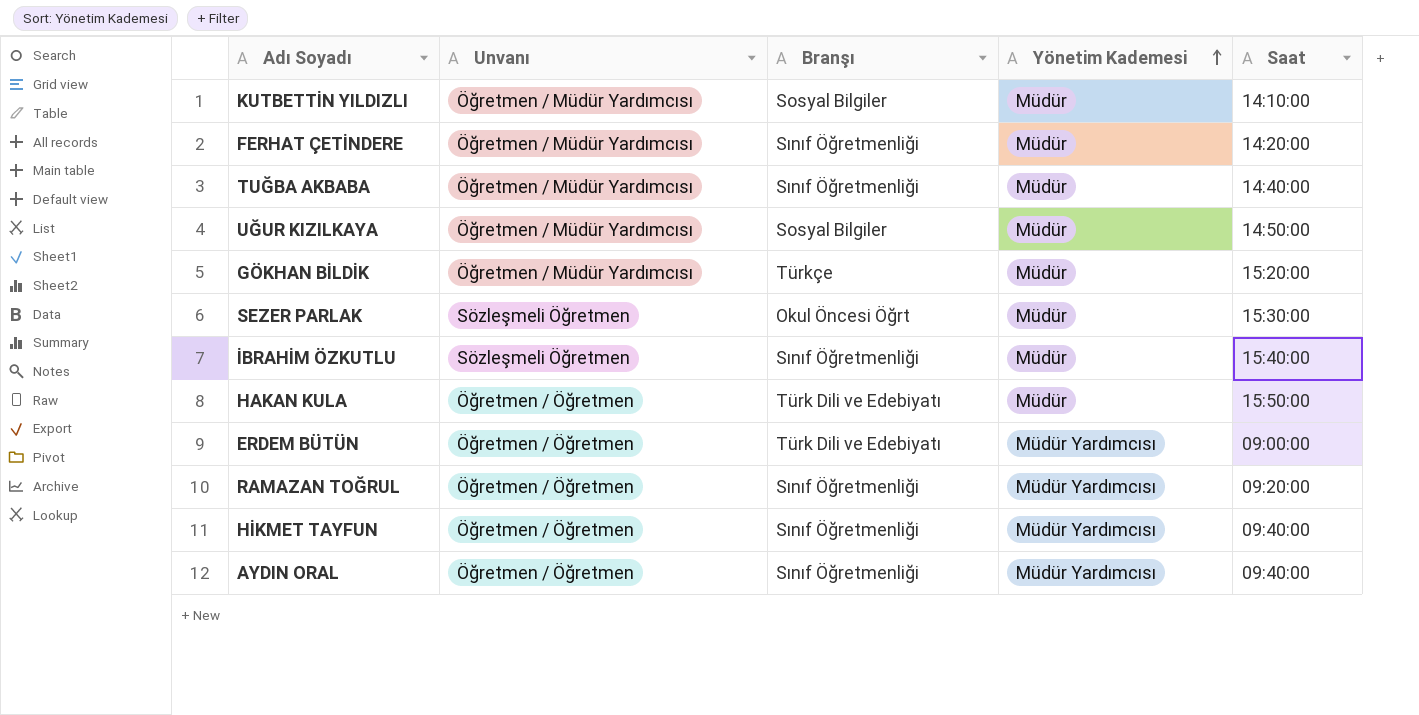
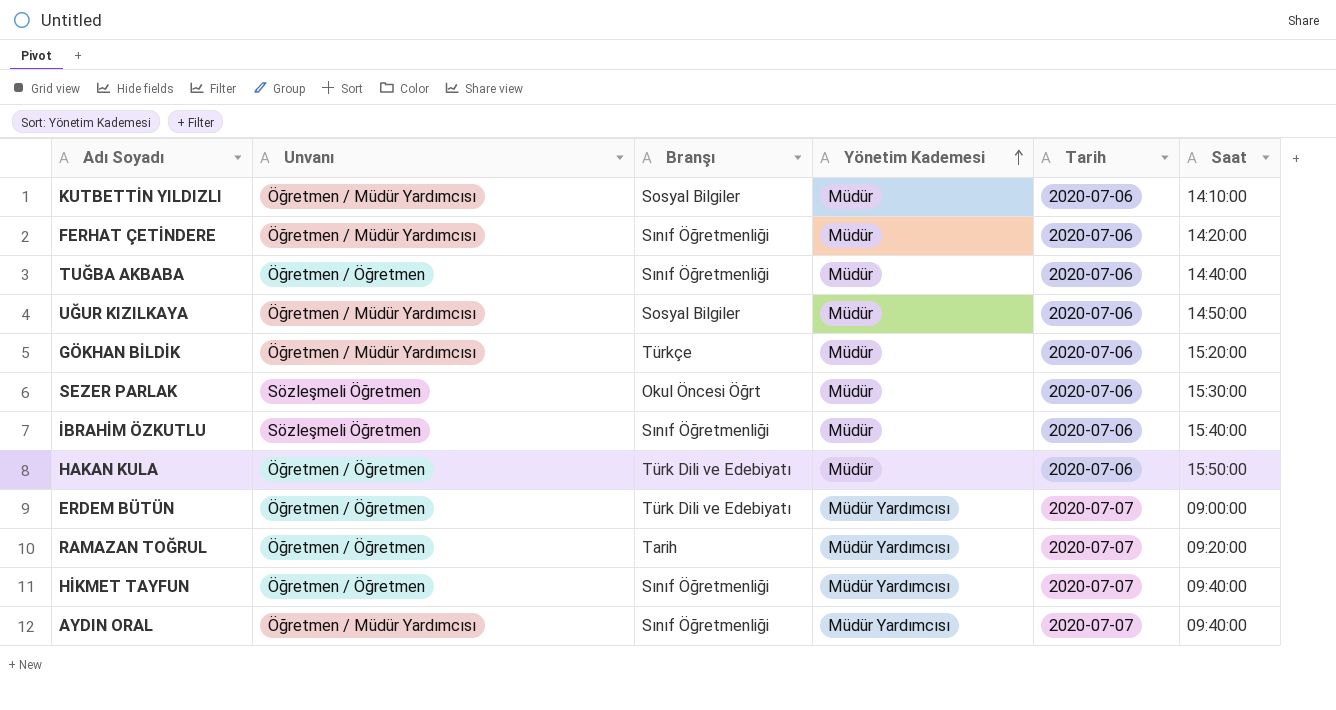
column Tarih | position: none -> 5
TUĞBA AKBABA | Unvanı: Öğretmen / Müdür Yardımcısı -> Öğretmen / Öğretmen
RAMAZAN TOĞRUL | Branşı: Sınıf Öğretmenliği -> Tarih
AYDIN ORAL | Unvanı: Öğretmen / Öğretmen -> Öğretmen / Müdür Yardımcısı

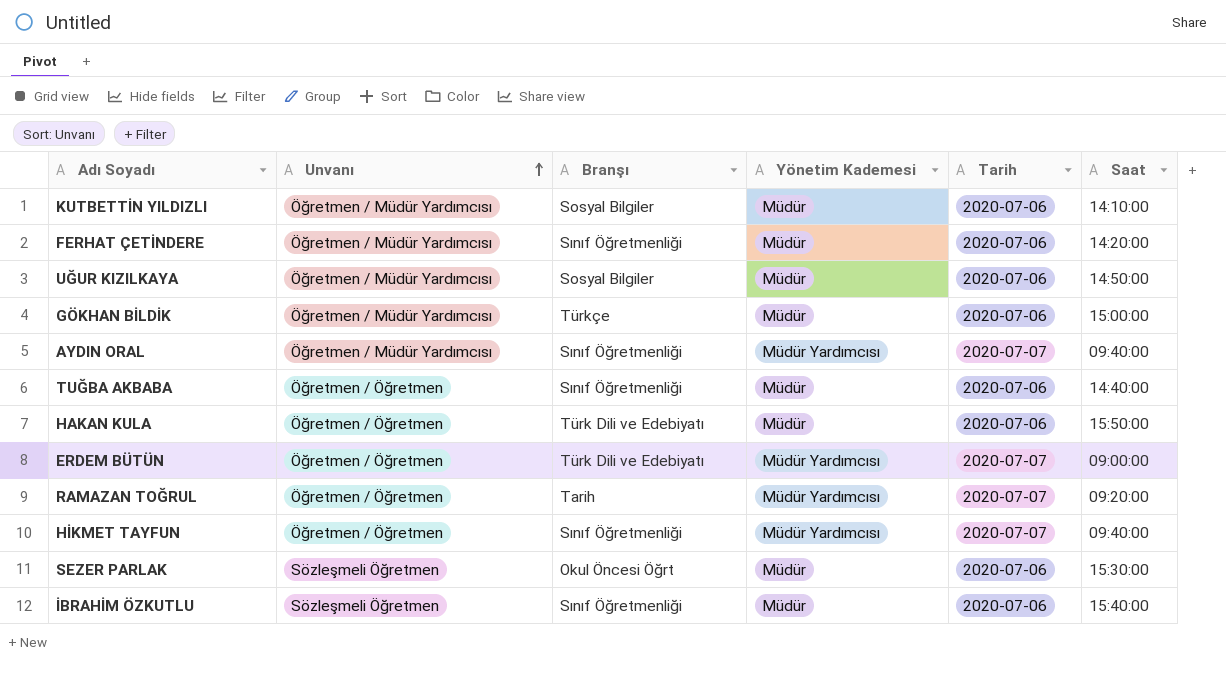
row order: Yönetim Kademesi ascending -> Unvanı ascending
GÖKHAN BİLDİK | Saat: 15:20:00 -> 15:00:00

